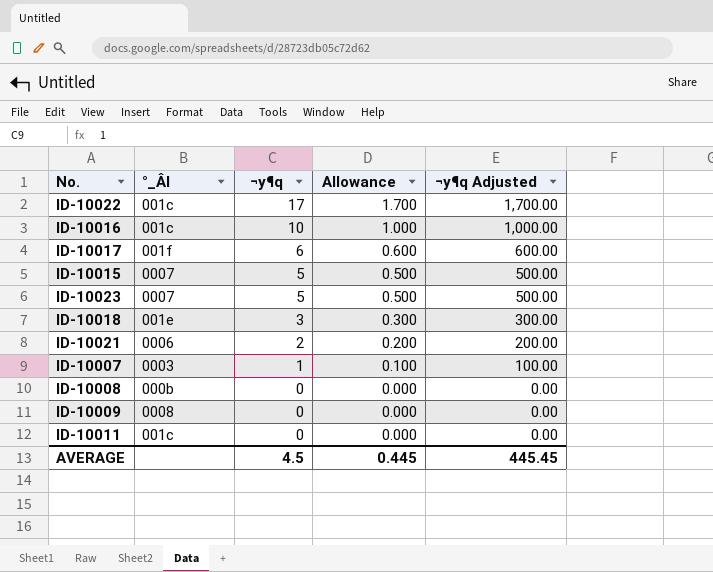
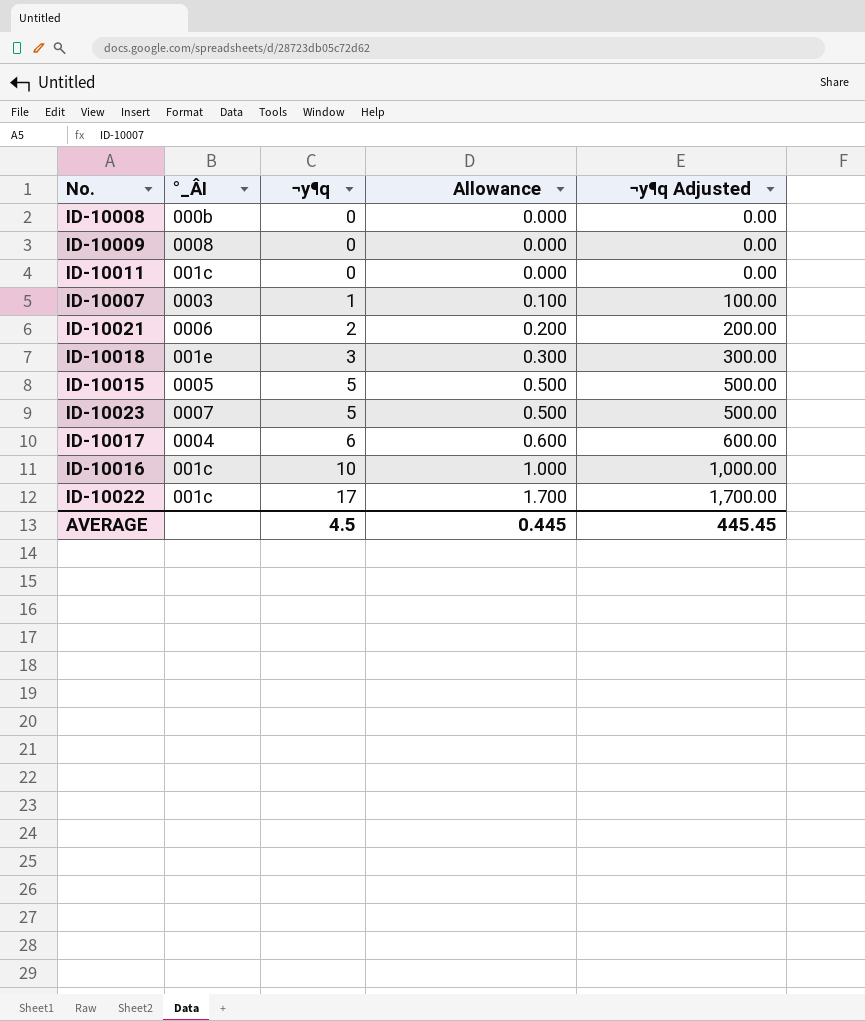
row order: ¬y¶q descending -> ¬y¶q ascending
ID-10015 | °_ÂI: 0007 -> 0005
ID-10017 | °_ÂI: 001f -> 0004

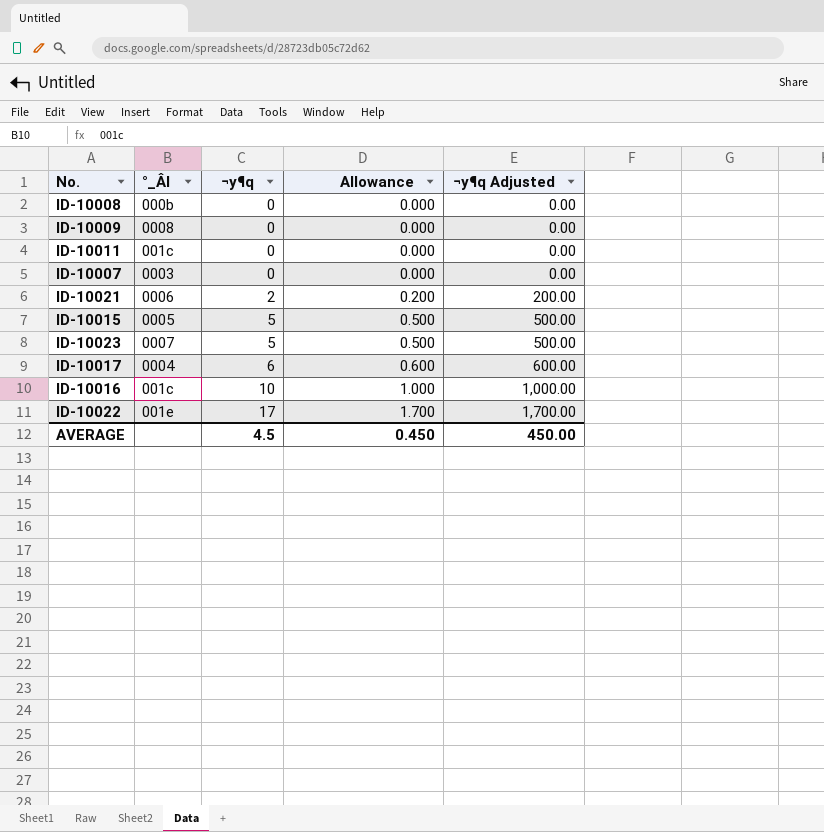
row ID-10018: 001e | 3 | 0.300 | 300.00 -> none
ID-10007 | ¬y¶q: 1 -> 0
ID-10007 | Allowance: 0.100 -> 0.000
ID-10007 | ¬y¶q Adjusted: 100.00 -> 0.00
ID-10022 | °_ÂI: 001c -> 001e
AVERAGE | Allowance: 0.445 -> 0.450
AVERAGE | ¬y¶q Adjusted: 445.45 -> 450.00

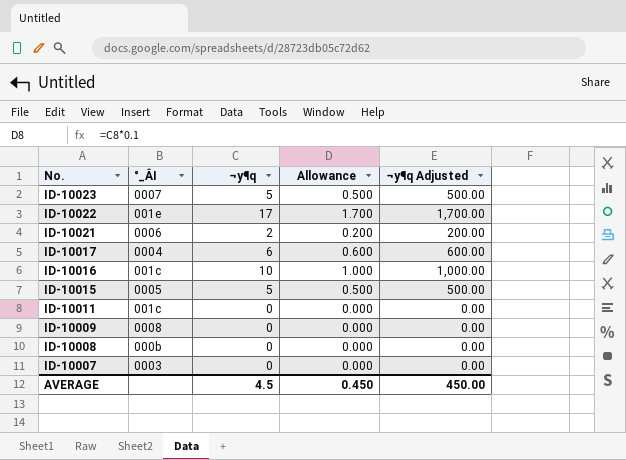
row order: ¬y¶q ascending -> No. descending

